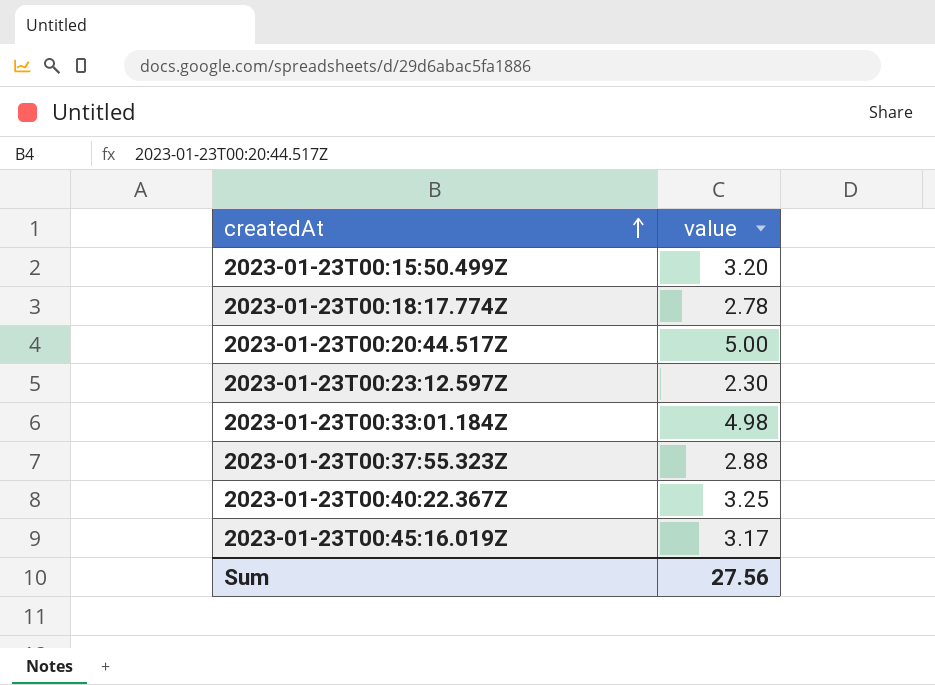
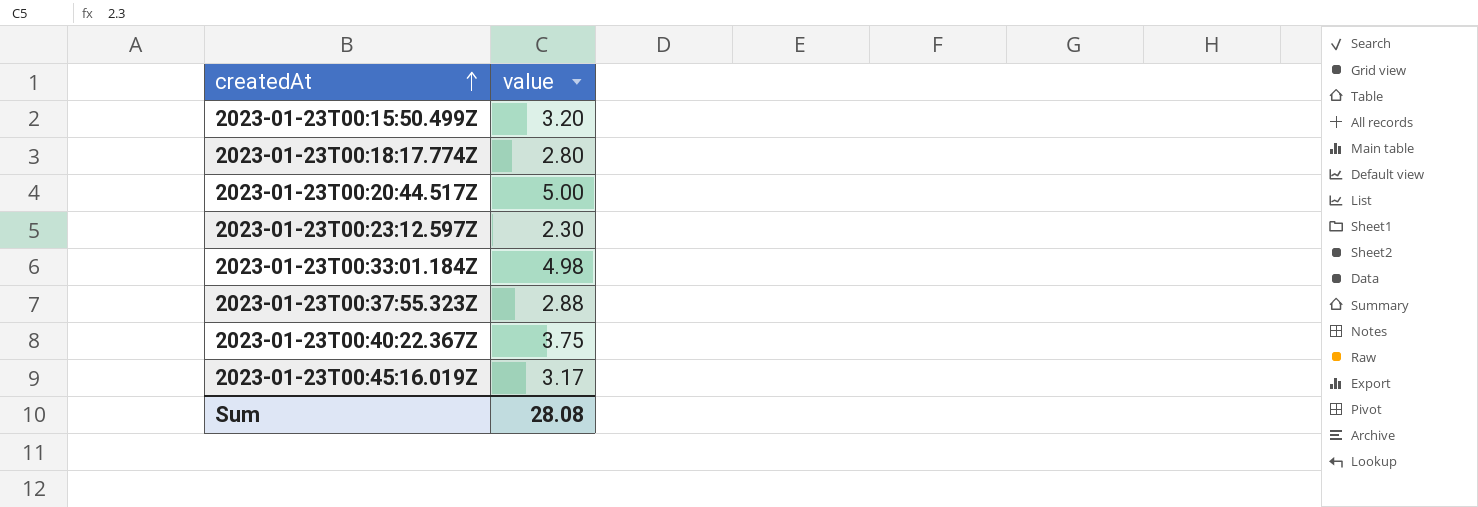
2023-01-23T00:18:17.774Z | value: 2.78 -> 2.80
2023-01-23T00:40:22.367Z | value: 3.25 -> 3.75
Sum | value: 27.56 -> 28.08

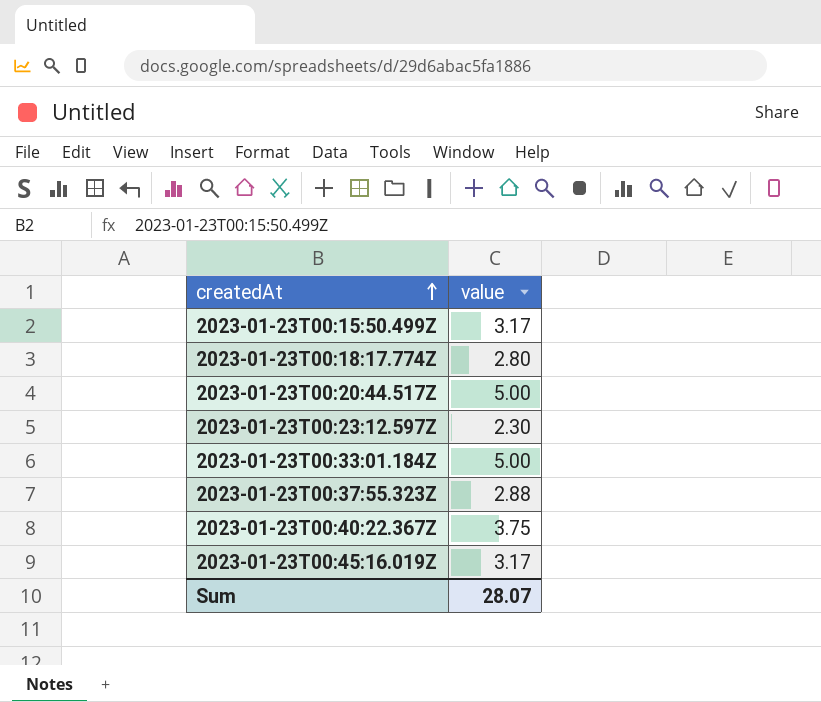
2023-01-23T00:15:50.499Z | value: 3.20 -> 3.17
2023-01-23T00:33:01.184Z | value: 4.98 -> 5.00
Sum | value: 28.08 -> 28.07

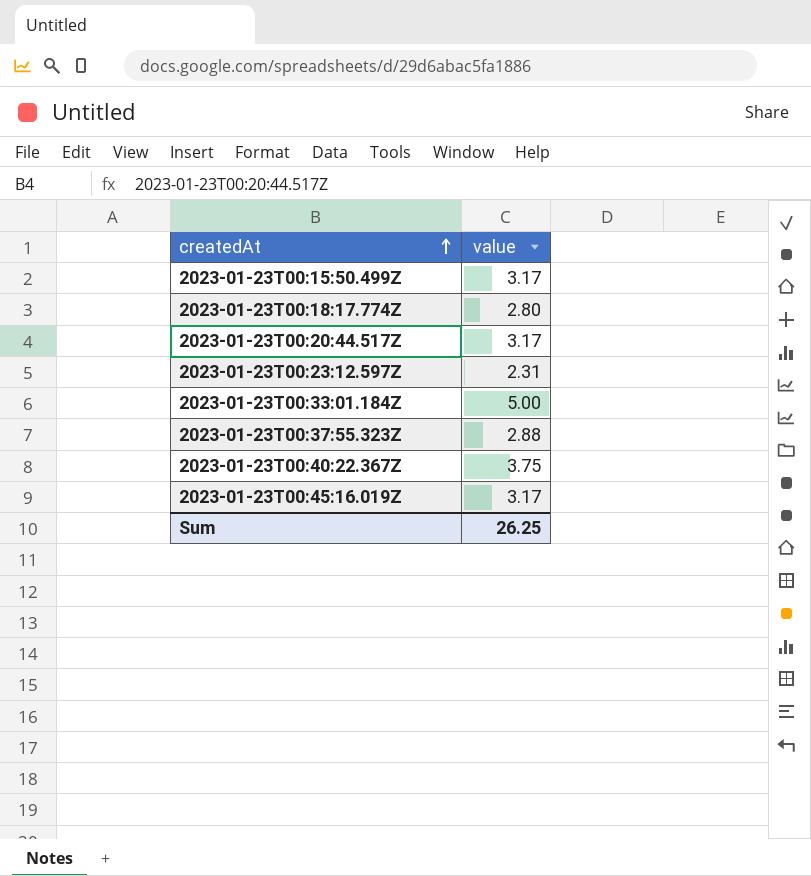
2023-01-23T00:20:44.517Z | value: 5.00 -> 3.17
2023-01-23T00:23:12.597Z | value: 2.30 -> 2.31
Sum | value: 28.07 -> 26.25

